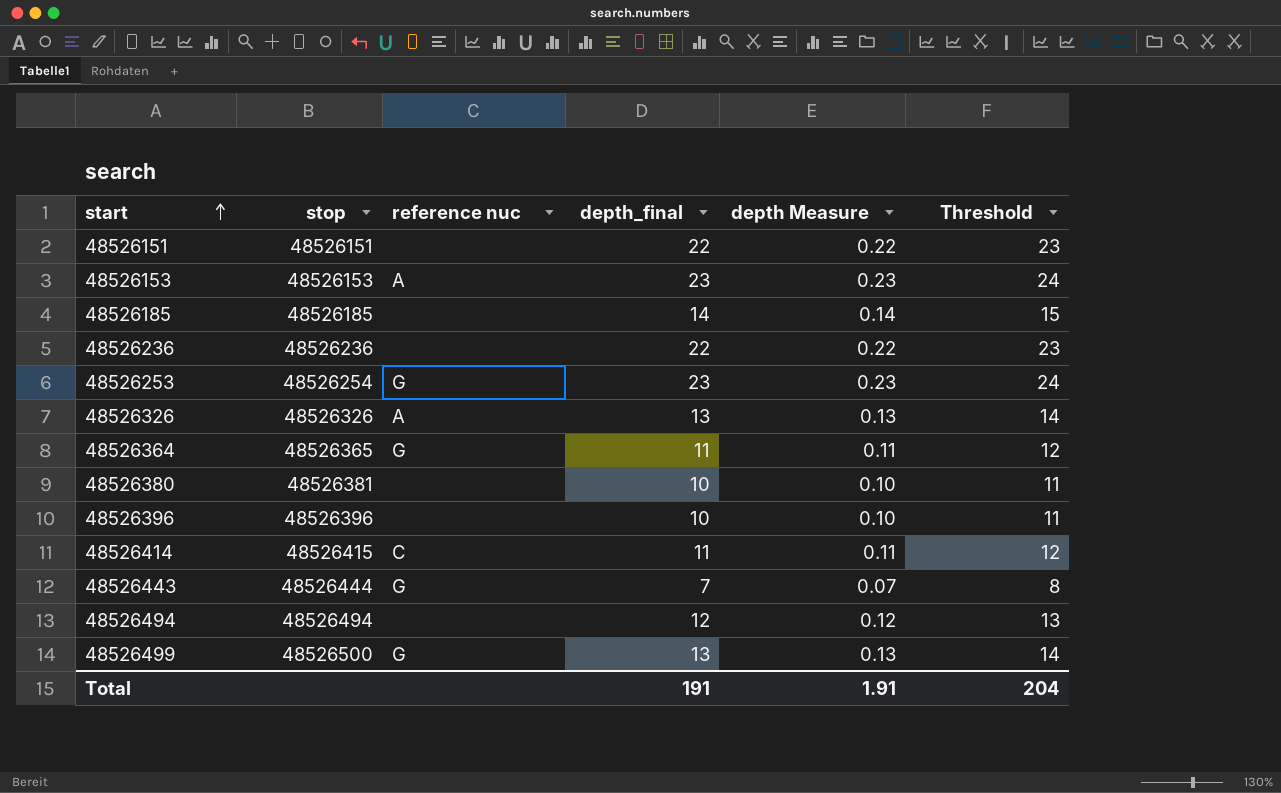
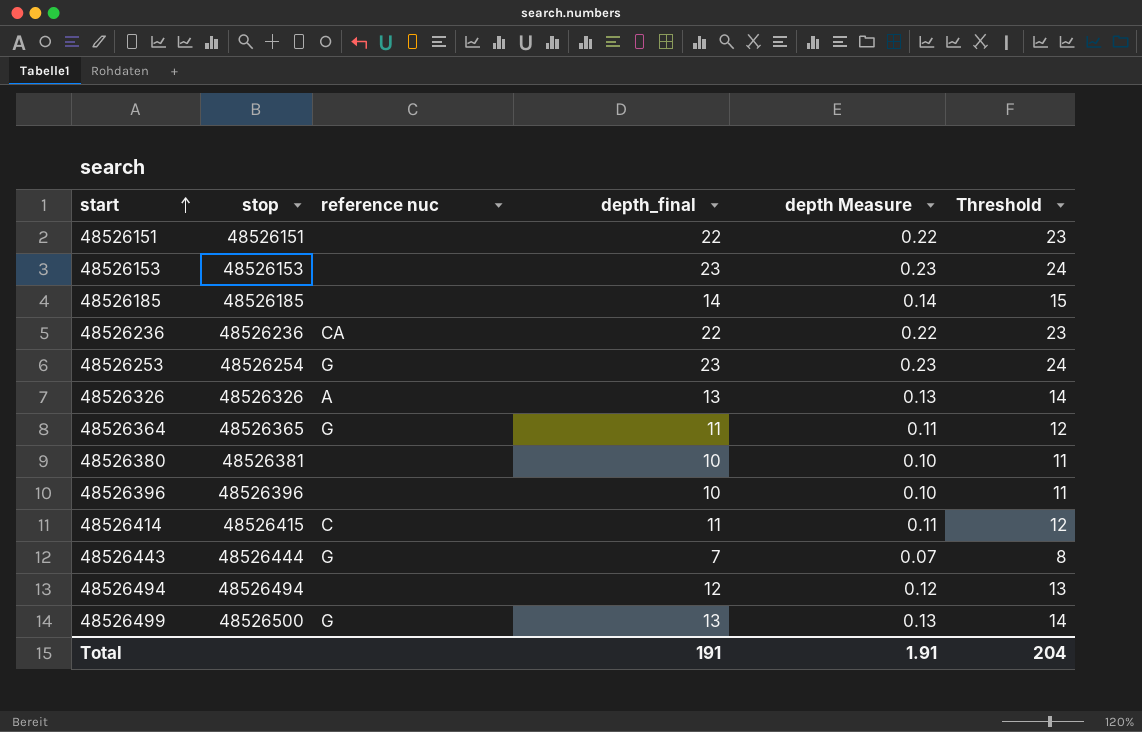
48526153 | reference nuc: A -> none
48526236 | reference nuc: none -> CA

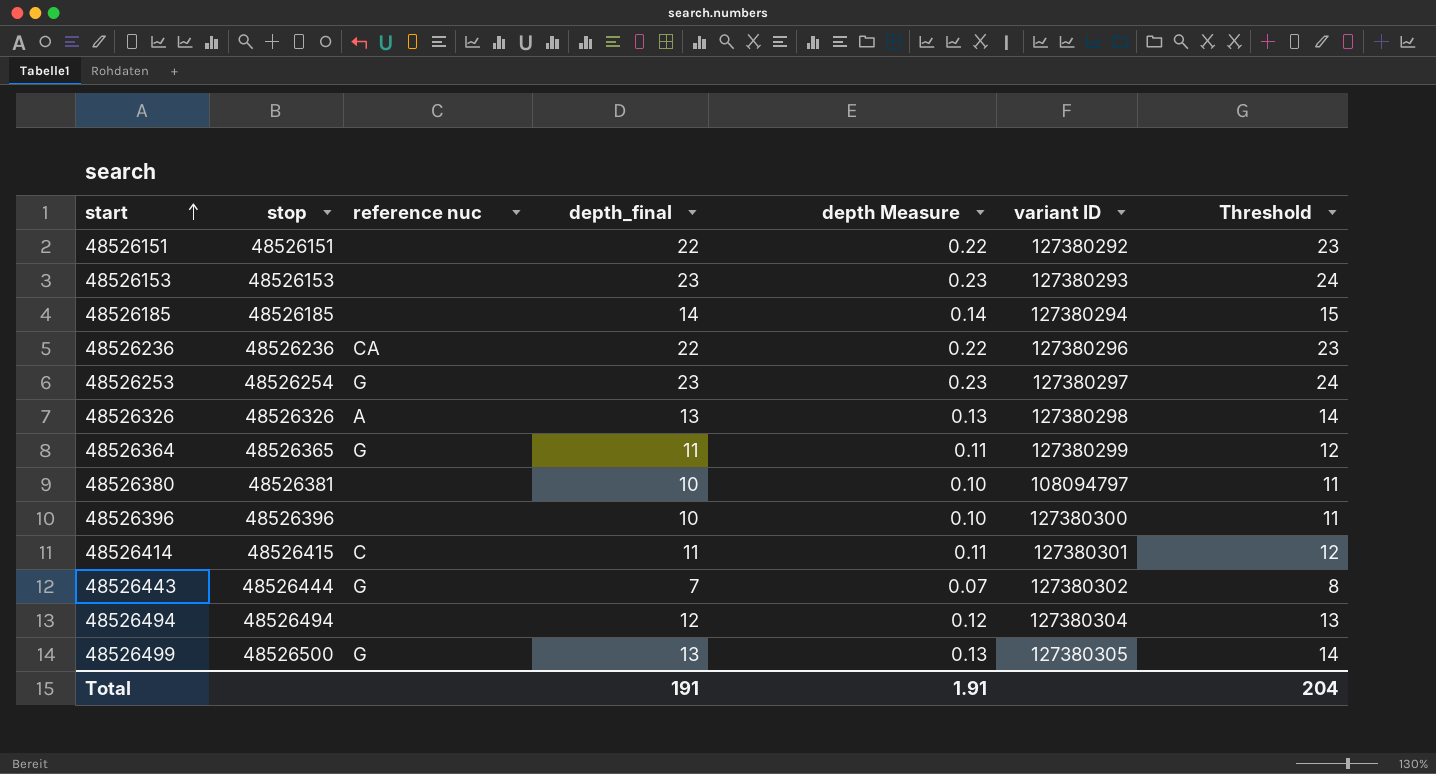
column variant ID | position: none -> 6

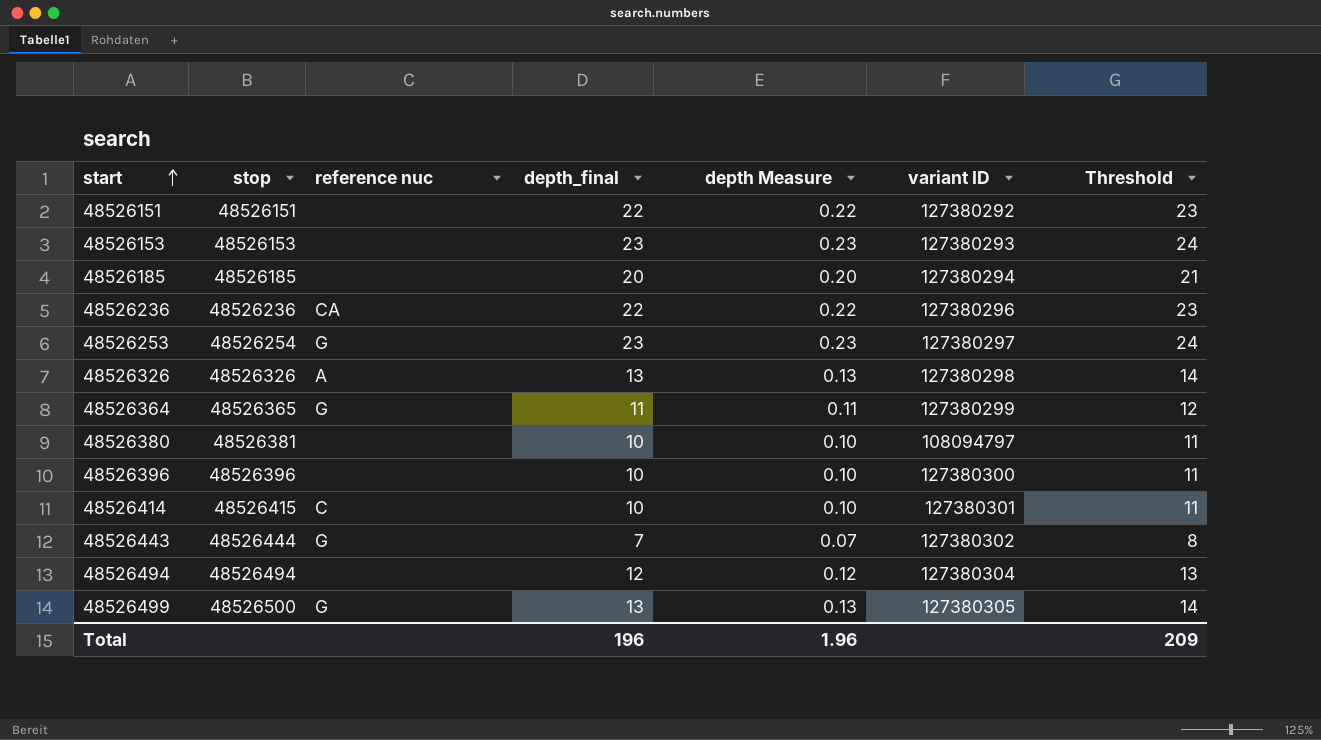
48526185 | depth_final: 14 -> 20
48526185 | depth Measure: 0.14 -> 0.20
48526185 | Threshold: 15 -> 21
48526414 | depth_final: 11 -> 10
48526414 | depth Measure: 0.11 -> 0.10
48526414 | Threshold: 12 -> 11
Total | depth_final: 191 -> 196
Total | depth Measure: 1.91 -> 1.96
Total | Threshold: 204 -> 209

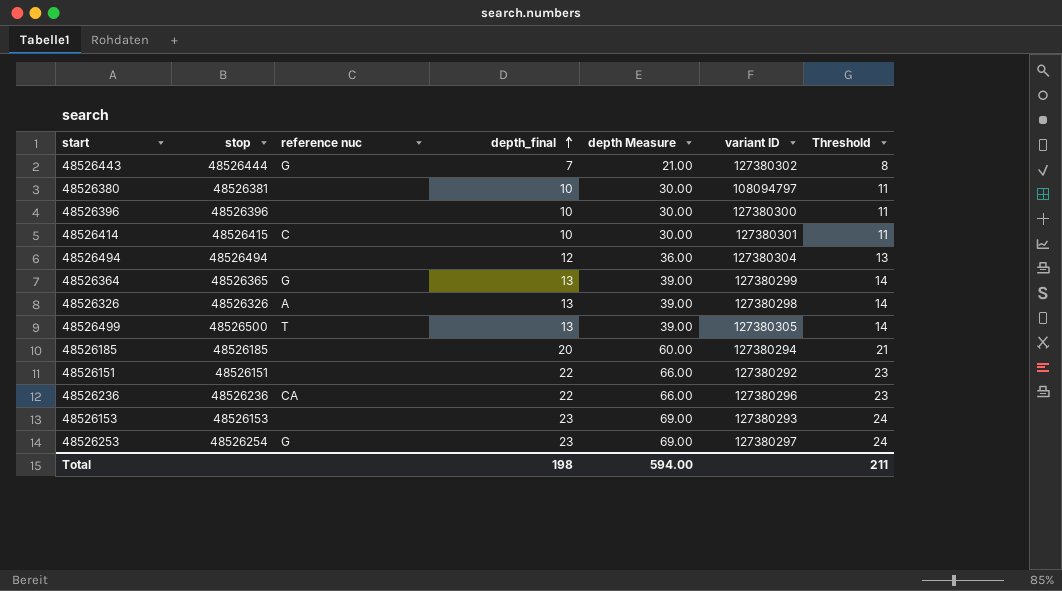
row order: start ascending -> depth_final ascending
column depth Measure | formula: [depth_final] * 0.01 -> [depth_final] * 3
48526364 | depth_final: 11 -> 13
48526364 | Threshold: 12 -> 14
48526499 | reference nuc: G -> T
Total | depth_final: 196 -> 198
Total | depth Measure: 1.96 -> 594.00
Total | Threshold: 209 -> 211

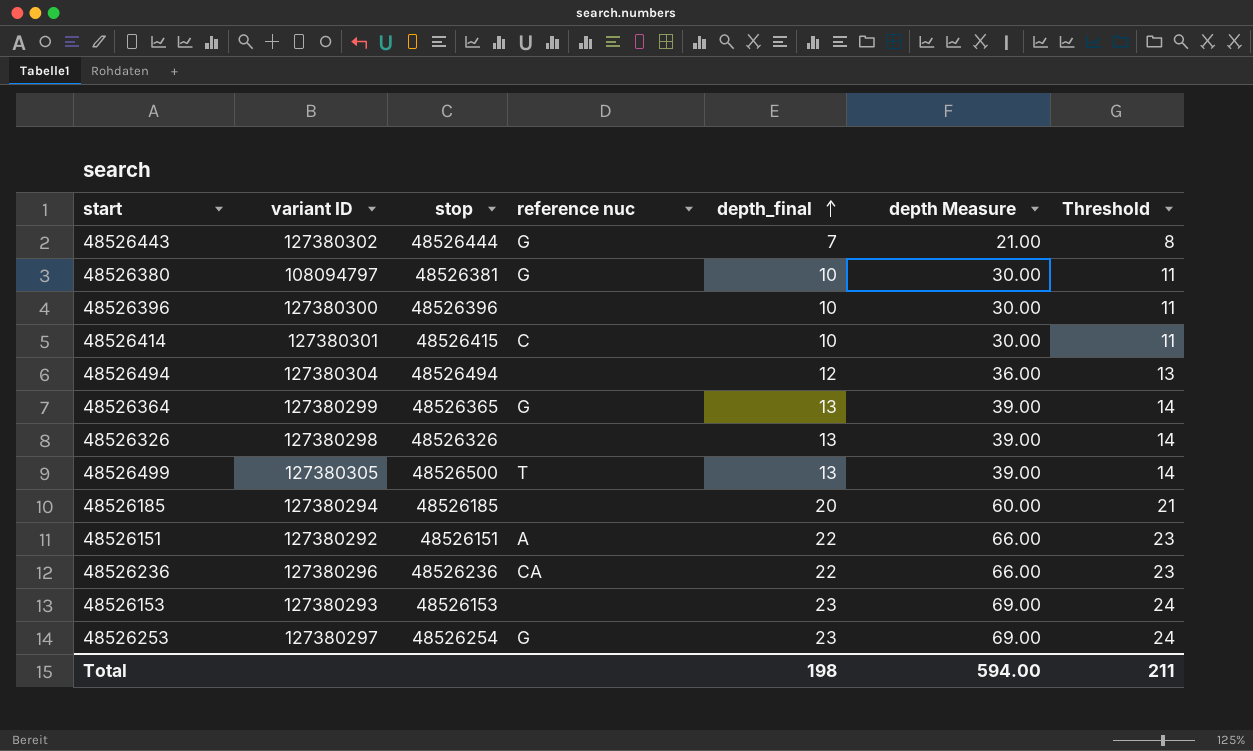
column variant ID | position: 6 -> 2
48526380 | reference nuc: none -> G
48526326 | reference nuc: A -> none
48526151 | reference nuc: none -> A

